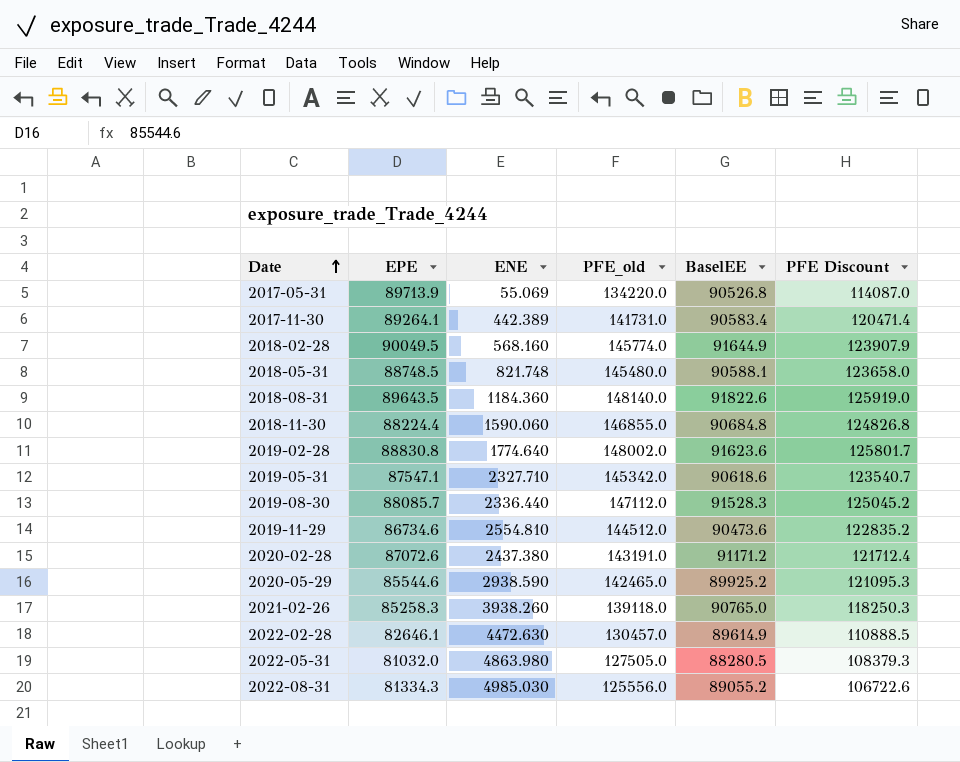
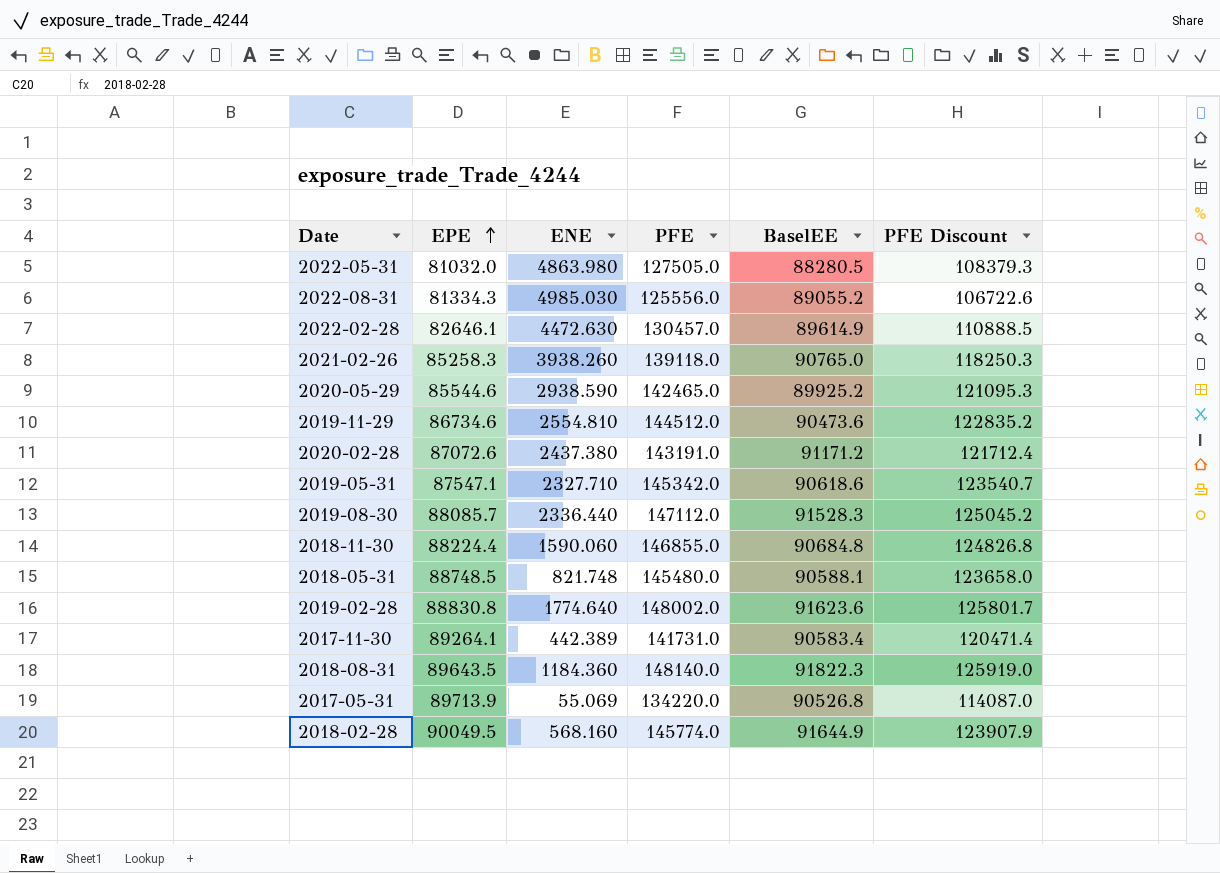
row order: Date ascending -> EPE ascending
column name: PFE_old -> PFE
2018-08-31 | BaselEE: 91822.6 -> 91822.3

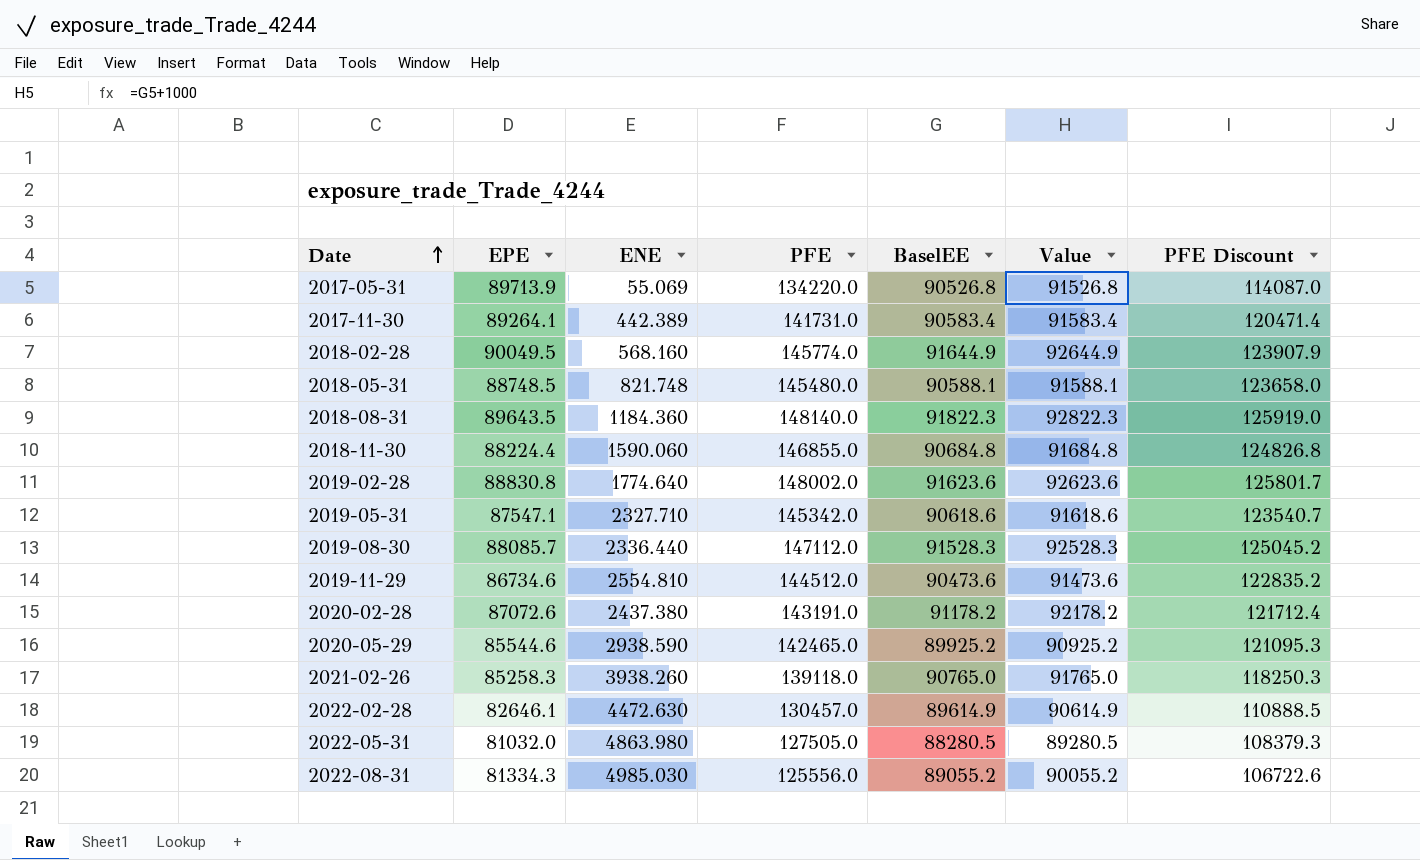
row order: EPE ascending -> Date ascending
column Value | formula: none -> [BaselEE] + 1000
2020-02-28 | BaselEE: 91171.2 -> 91178.2

